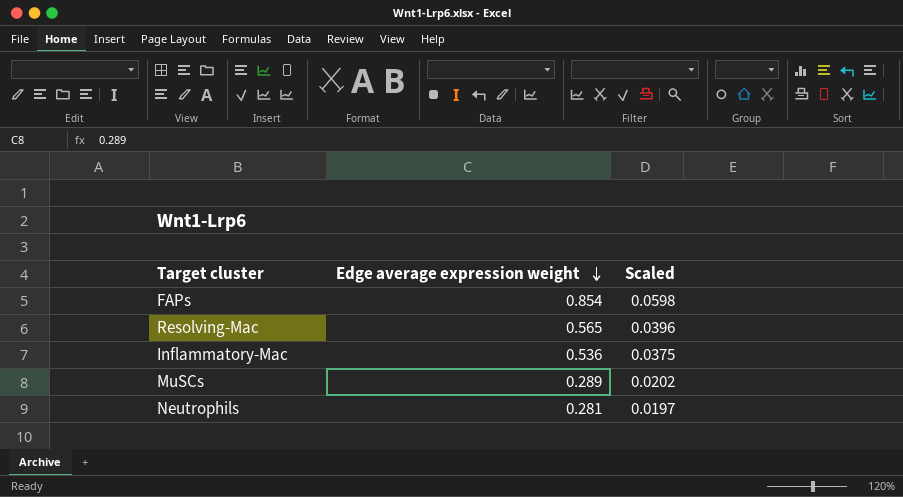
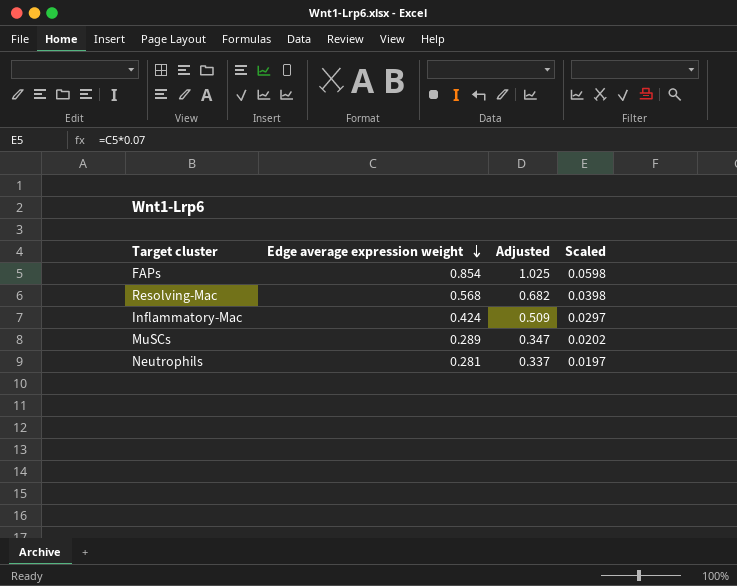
column Adjusted | formula: none -> [Edge average expression weight] * 1.2
Resolving-Mac | Edge average expression weight: 0.565 -> 0.568
Resolving-Mac | Scaled: 0.0396 -> 0.0398
Inflammatory-Mac | Edge average expression weight: 0.536 -> 0.424
Inflammatory-Mac | Scaled: 0.0375 -> 0.0297

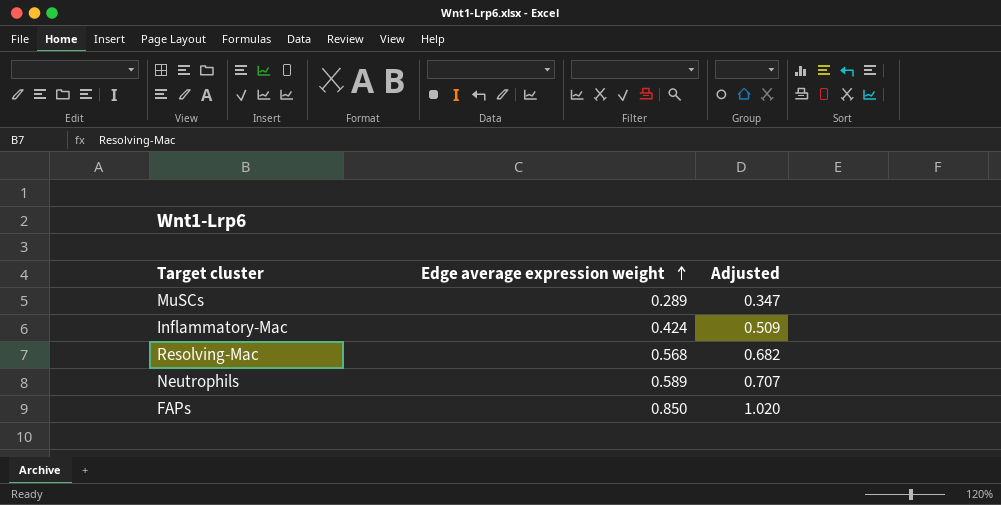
row order: Edge average expression weight descending -> Edge average expression weight ascending
column Scaled | formula: [Edge average expression weight] * 0.07 -> none
Neutrophils | Edge average expression weight: 0.281 -> 0.589
Neutrophils | Adjusted: 0.337 -> 0.707
FAPs | Edge average expression weight: 0.854 -> 0.850
FAPs | Adjusted: 1.025 -> 1.020

